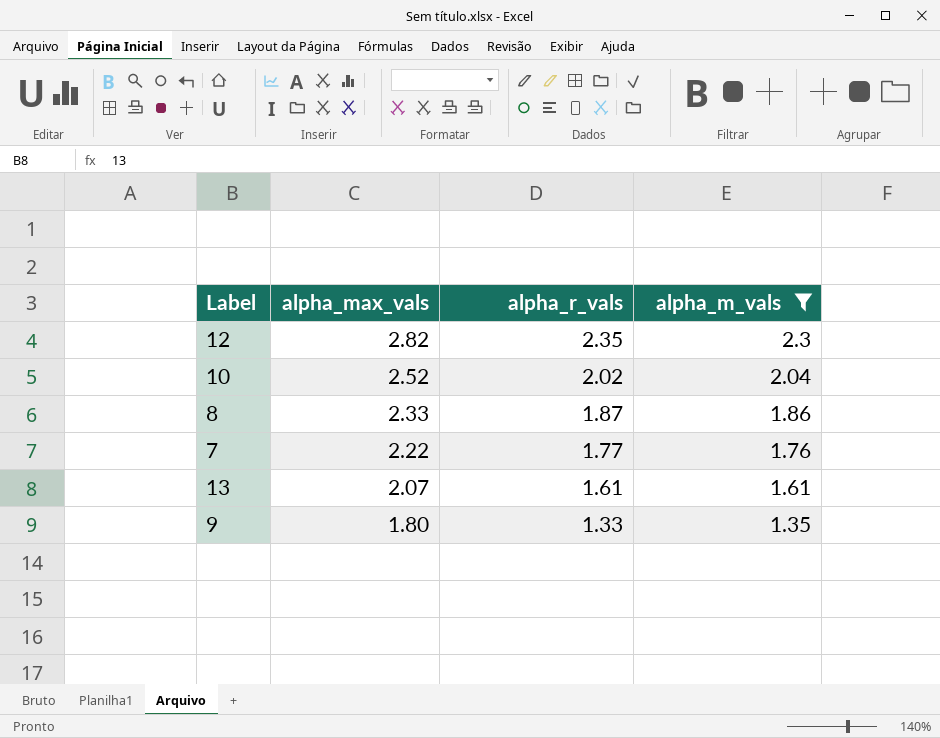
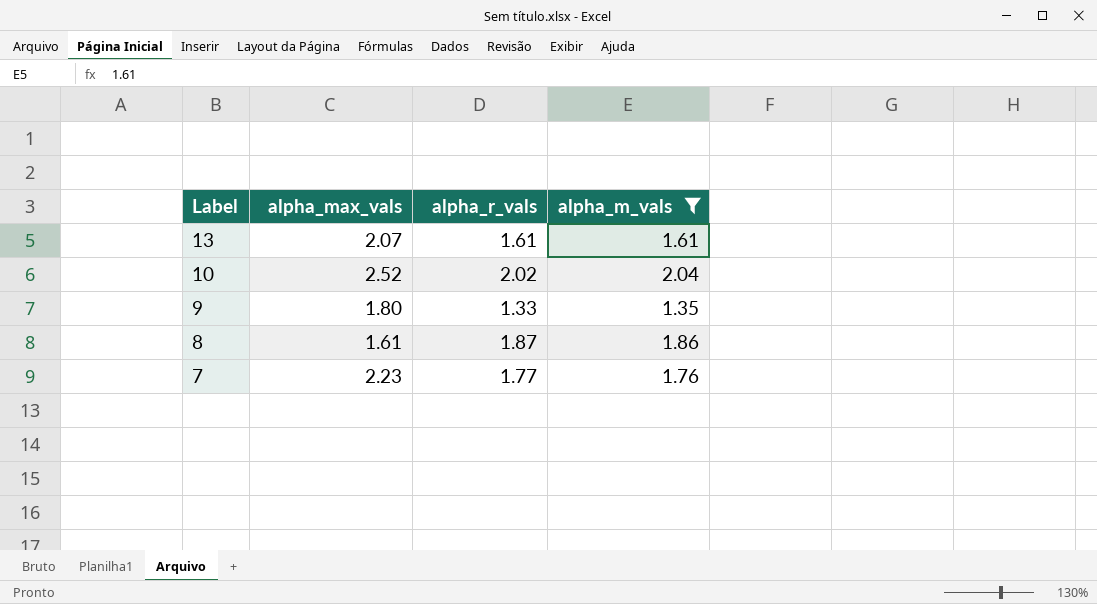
row order: alpha_max_vals descending -> Label descending
row 12: 2.82 | 2.35 | 2.3 -> none
8 | alpha_max_vals: 2.33 -> 1.61
7 | alpha_max_vals: 2.22 -> 2.23

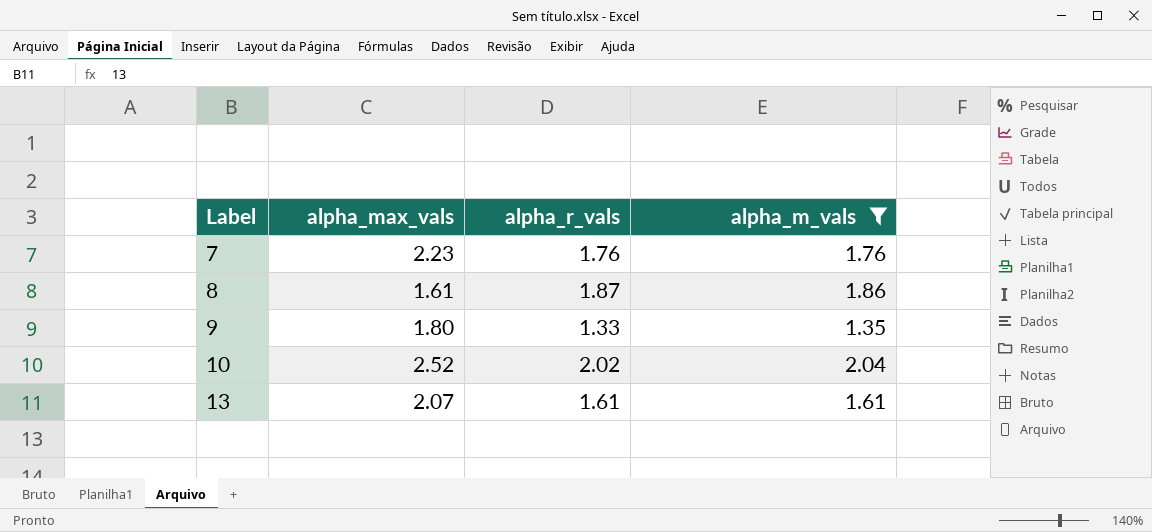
row order: Label descending -> Label ascending
7 | alpha_r_vals: 1.77 -> 1.76

